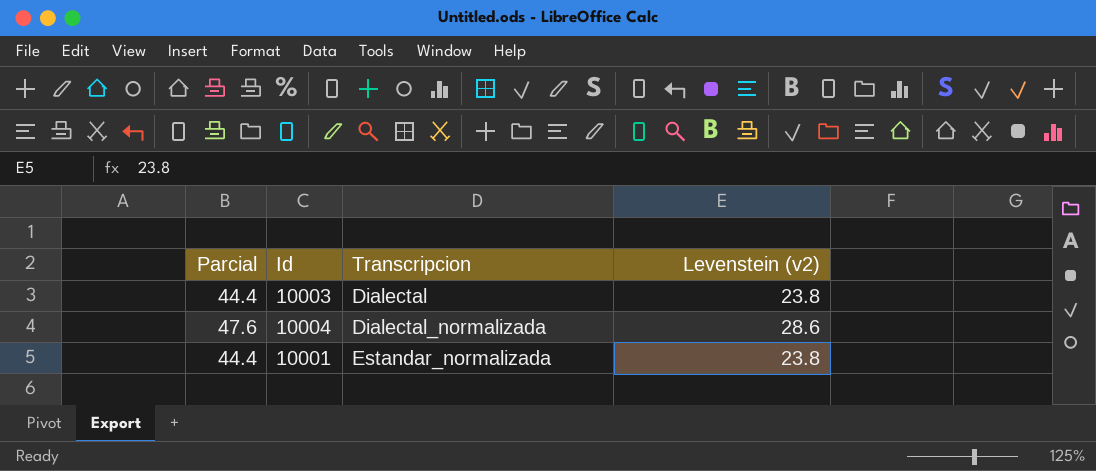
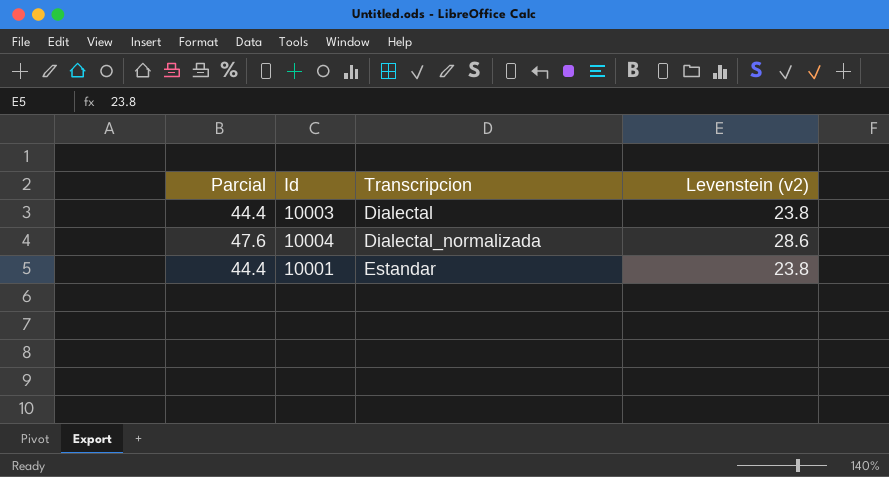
10001 | Transcripcion: Estandar_normalizada -> Estandar

